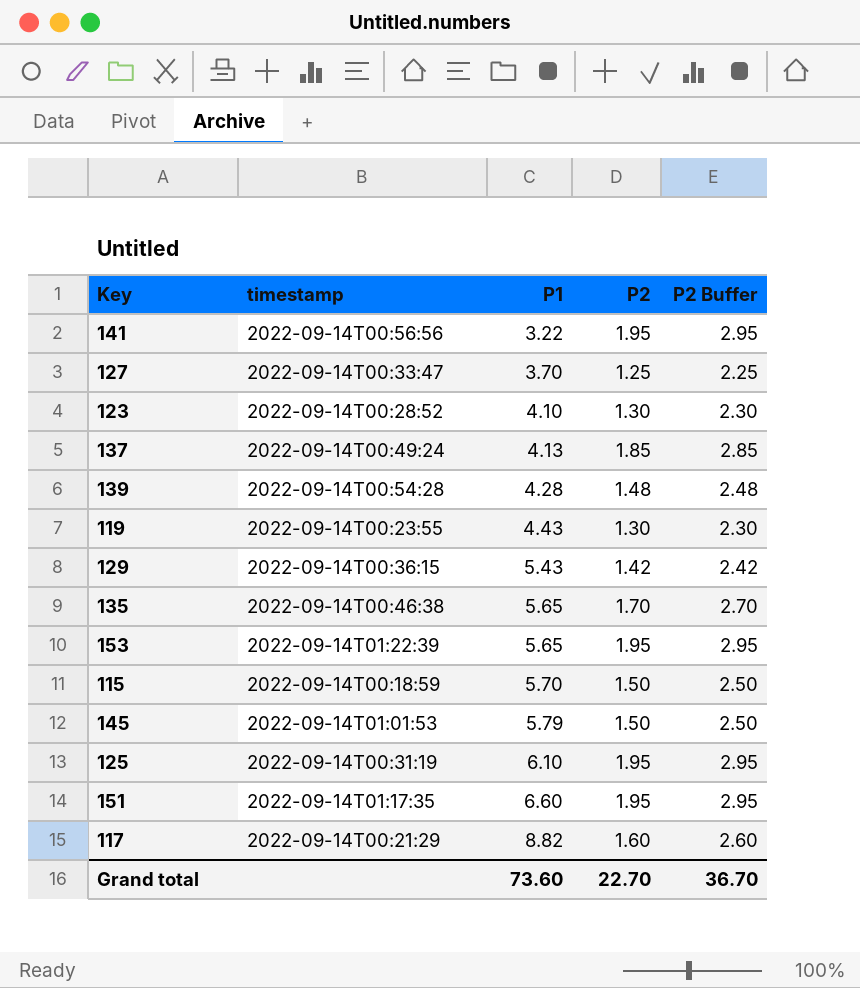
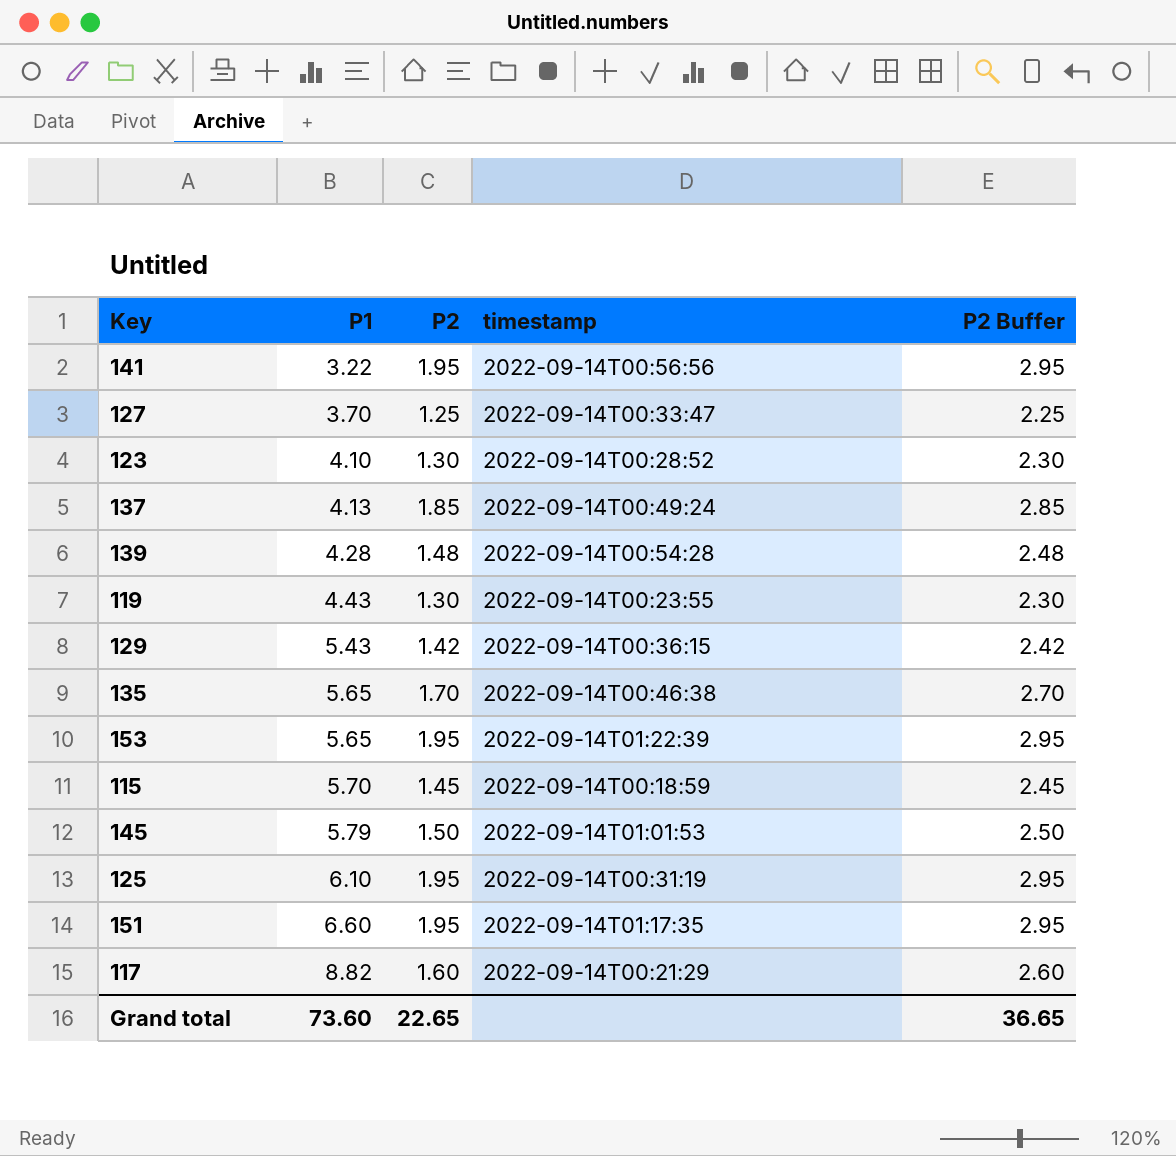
column timestamp | position: 2 -> 4
115 | P2: 1.50 -> 1.45
115 | P2 Buffer: 2.50 -> 2.45
Grand total | P2: 22.70 -> 22.65
Grand total | P2 Buffer: 36.70 -> 36.65

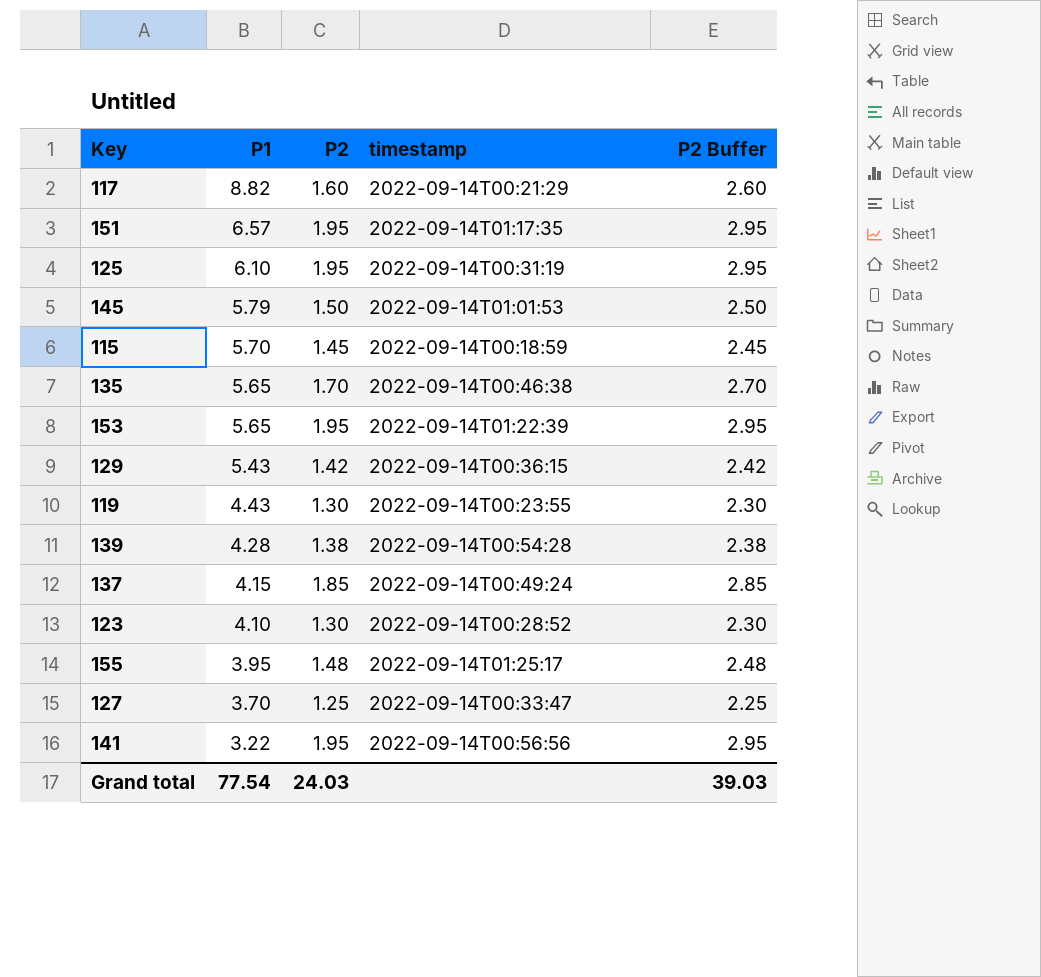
row order: P1 ascending -> P1 descending
151 | P1: 6.60 -> 6.57
139 | P2: 1.48 -> 1.38
139 | P2 Buffer: 2.48 -> 2.38
137 | P1: 4.13 -> 4.15
row 155: none -> 3.95 | 1.48 | 2022-09-14T01:25:17 | 2.48
Grand total | P1: 73.60 -> 77.54
Grand total | P2: 22.65 -> 24.03
Grand total | P2 Buffer: 36.65 -> 39.03

